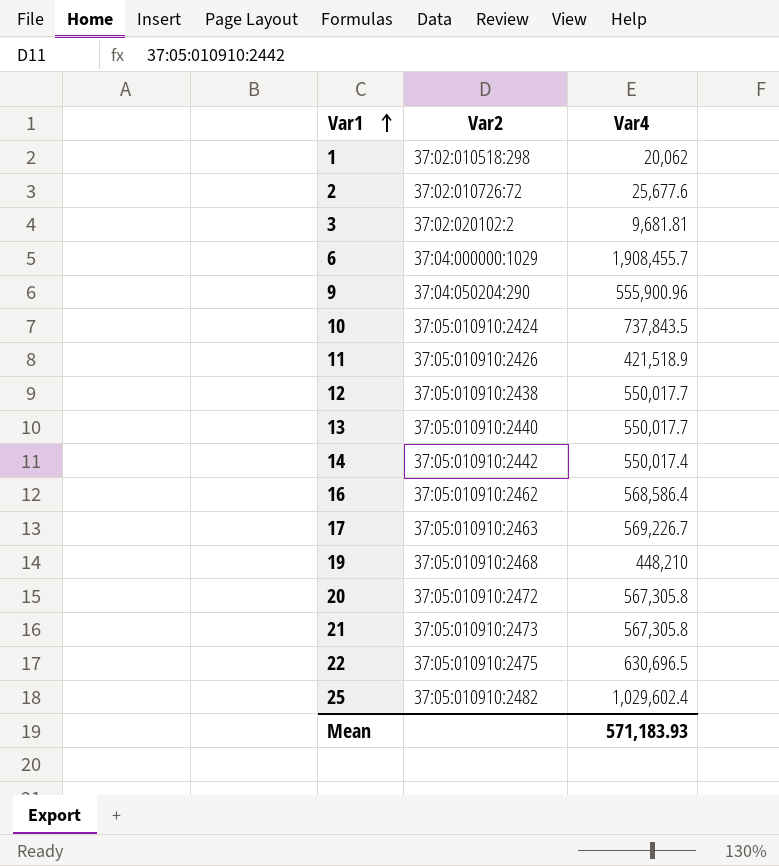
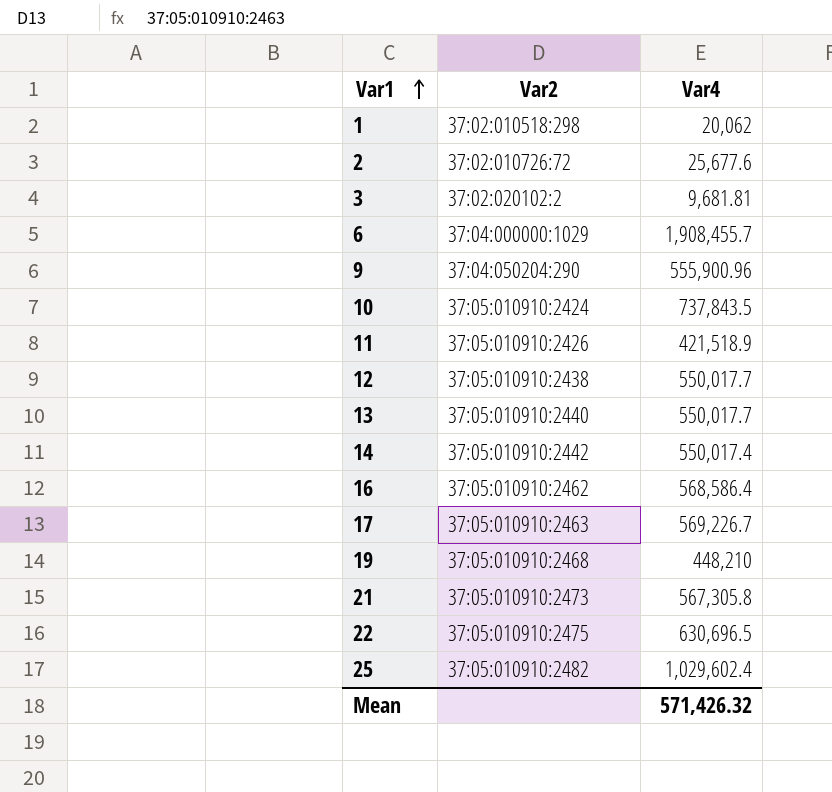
row 20: 37:05:010910:2472 | 567,305.8 -> none
Mean | Var4: 571,183.93 -> 571,426.32

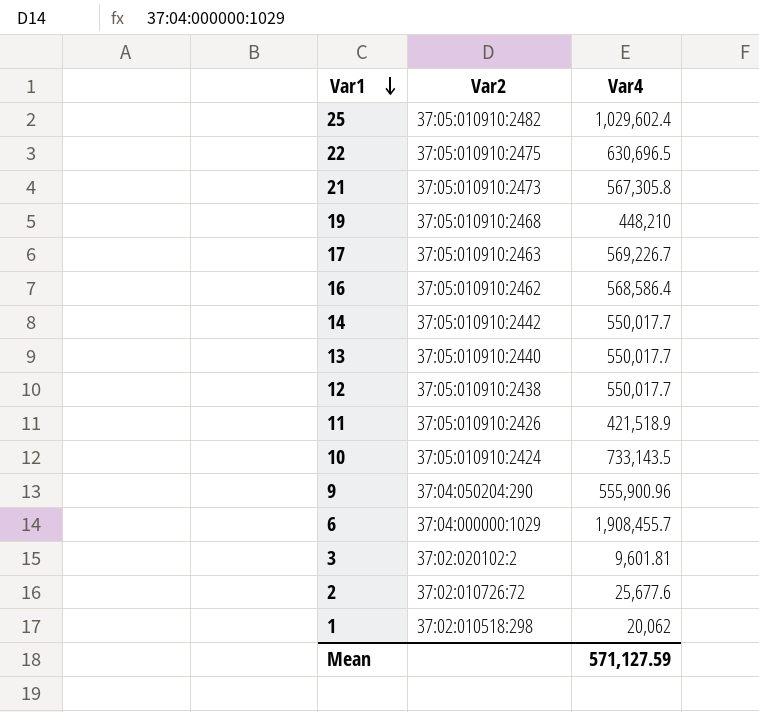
row order: Var1 ascending -> Var1 descending
14 | Var4: 550,017.4 -> 550,017.7
10 | Var4: 737,843.5 -> 733,143.5
3 | Var4: 9,681.81 -> 9,601.81
Mean | Var4: 571,426.32 -> 571,127.59

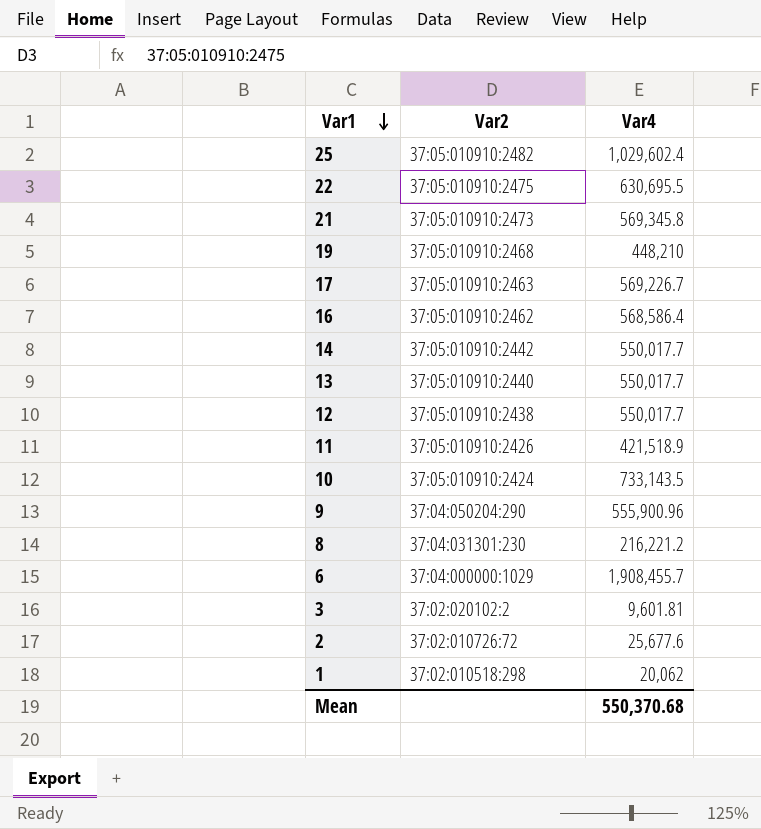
22 | Var4: 630,696.5 -> 630,695.5
21 | Var4: 567,305.8 -> 569,345.8
row 8: none -> 37:04:031301:230 | 216,221.2
Mean | Var4: 571,127.59 -> 550,370.68

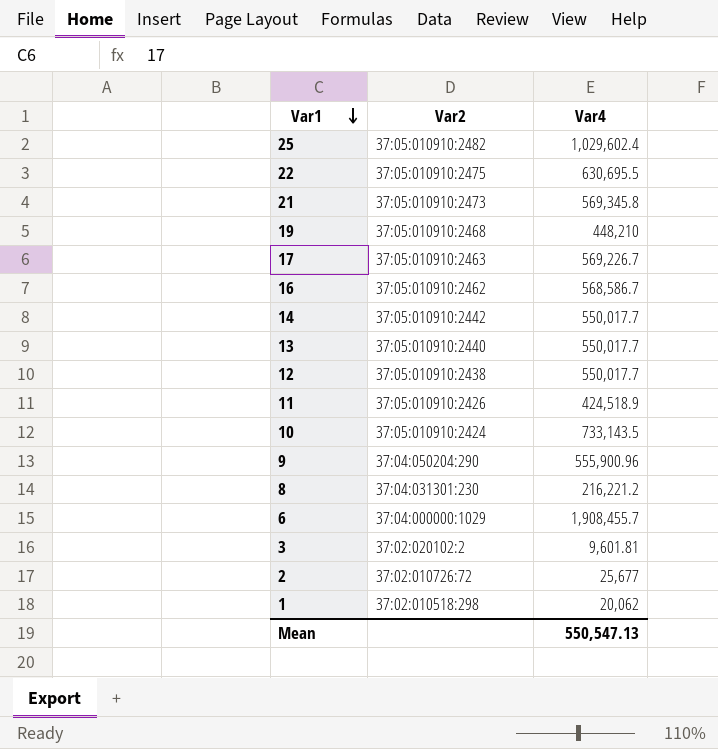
16 | Var4: 568,586.4 -> 568,586.7
11 | Var4: 421,518.9 -> 424,518.9
2 | Var4: 25,677.6 -> 25,677
Mean | Var4: 550,370.68 -> 550,547.13

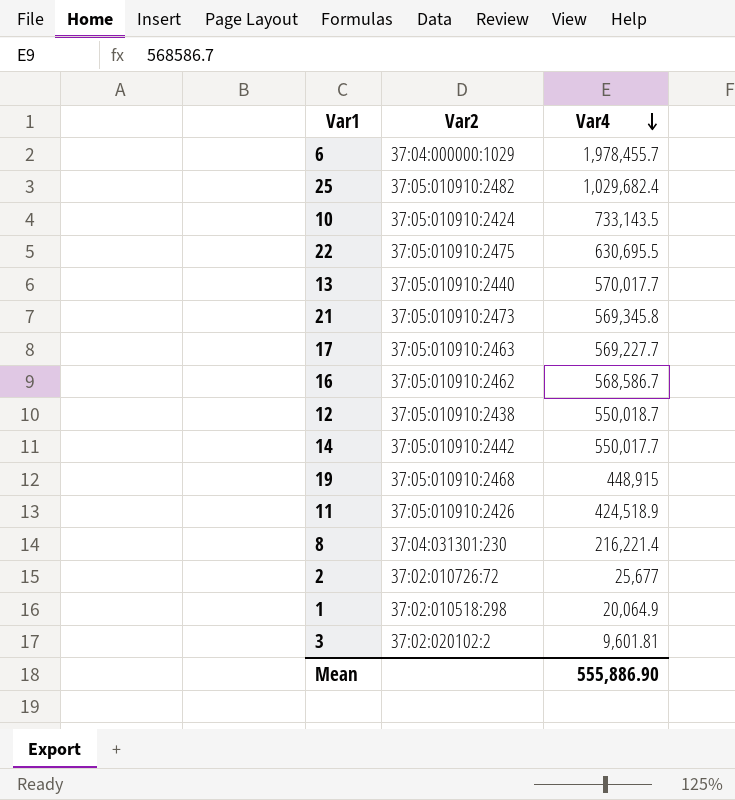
row order: Var1 descending -> Var4 descending
row 9: 37:04:050204:290 | 555,900.96 -> none
6 | Var4: 1,908,455.7 -> 1,978,455.7
25 | Var4: 1,029,602.4 -> 1,029,682.4
13 | Var4: 550,017.7 -> 570,017.7
17 | Var4: 569,226.7 -> 569,227.7
12 | Var4: 550,017.7 -> 550,018.7
19 | Var4: 448,210 -> 448,915
8 | Var4: 216,221.2 -> 216,221.4
1 | Var4: 20,062 -> 20,064.9
Mean | Var4: 550,547.13 -> 555,886.90

